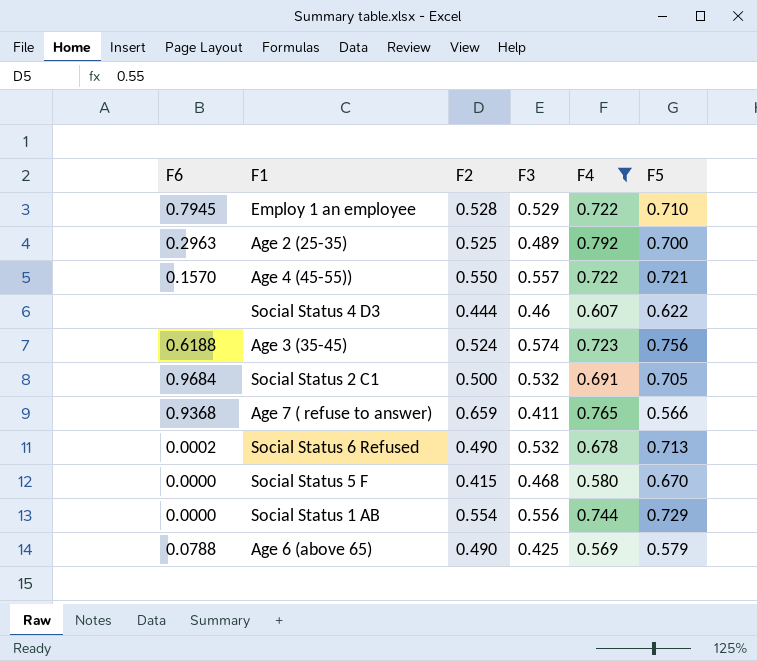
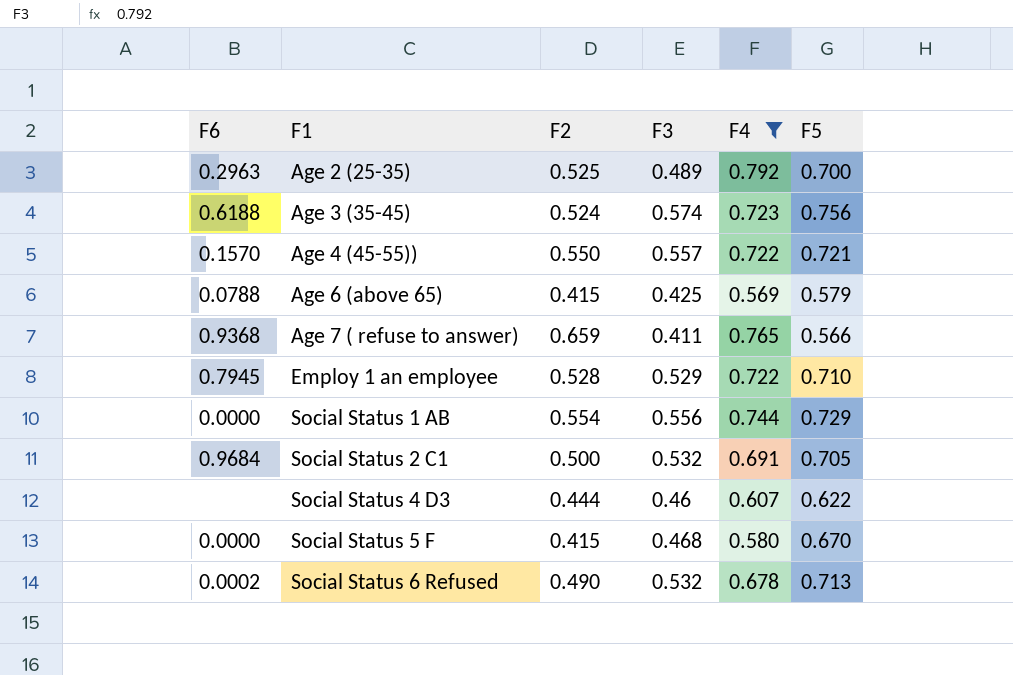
row order: none -> F1 ascending
Age 6 (above 65) | F2: 0.490 -> 0.415

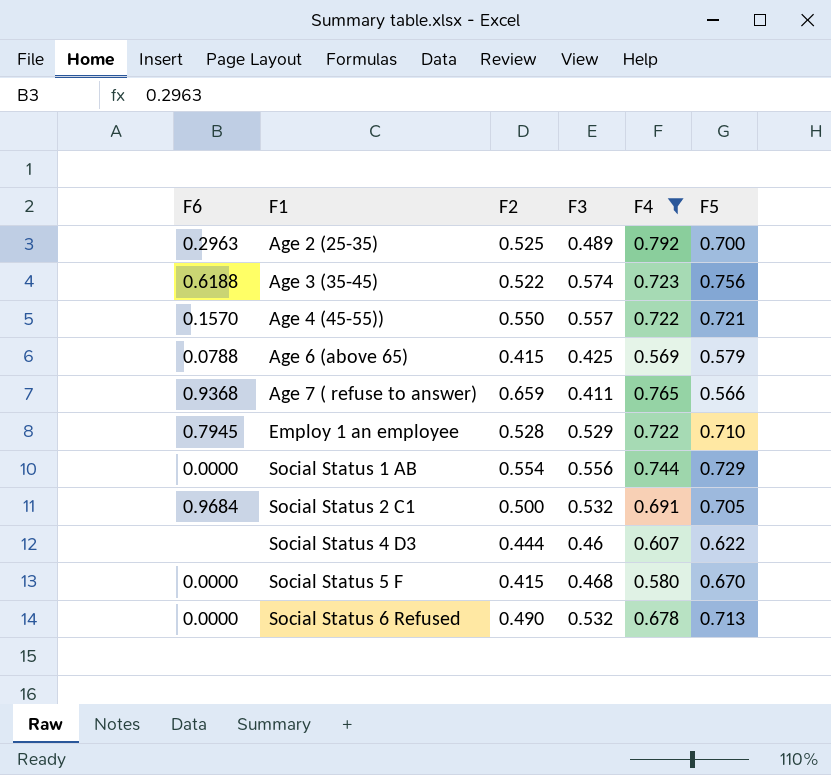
Age 3 (35-45) | F2: 0.524 -> 0.522
Social Status 6 Refused | F6: 0.0002 -> 0.0000

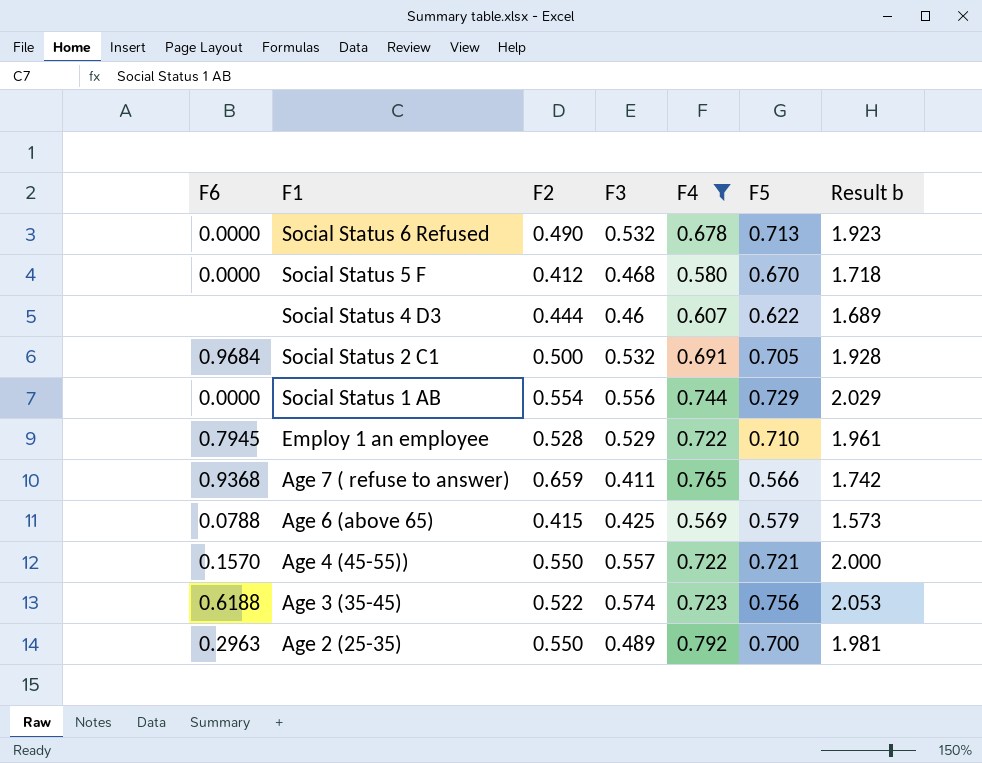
row order: F1 ascending -> F1 descending
column Result b | formula: none -> [F3] + [F4] + [F5]
Social Status 5 F | F2: 0.415 -> 0.412
Age 2 (25-35) | F2: 0.525 -> 0.550

